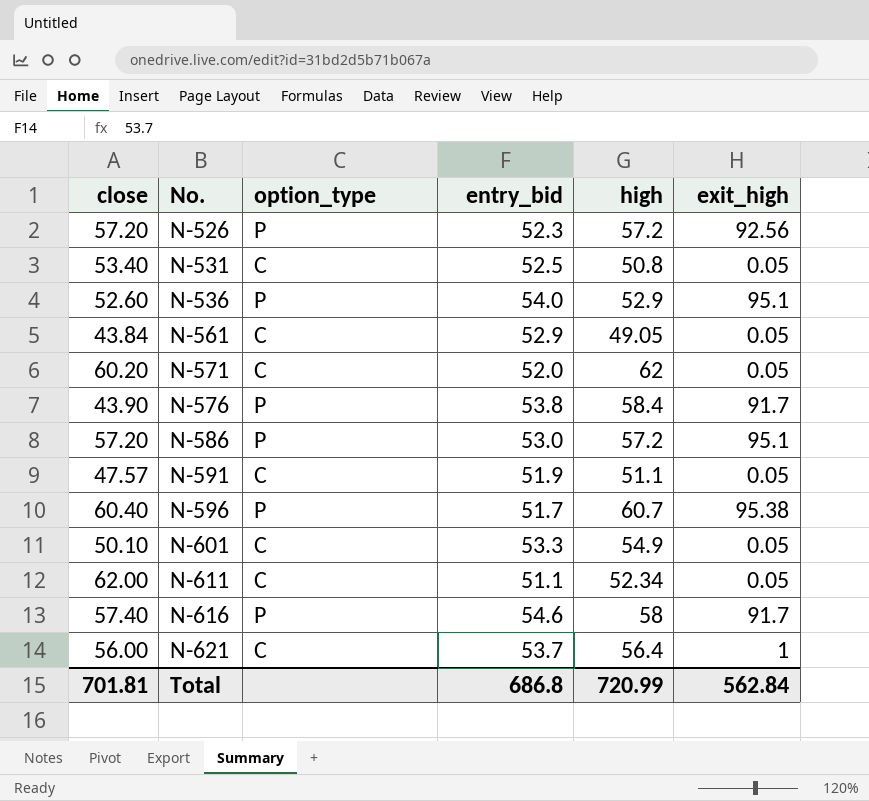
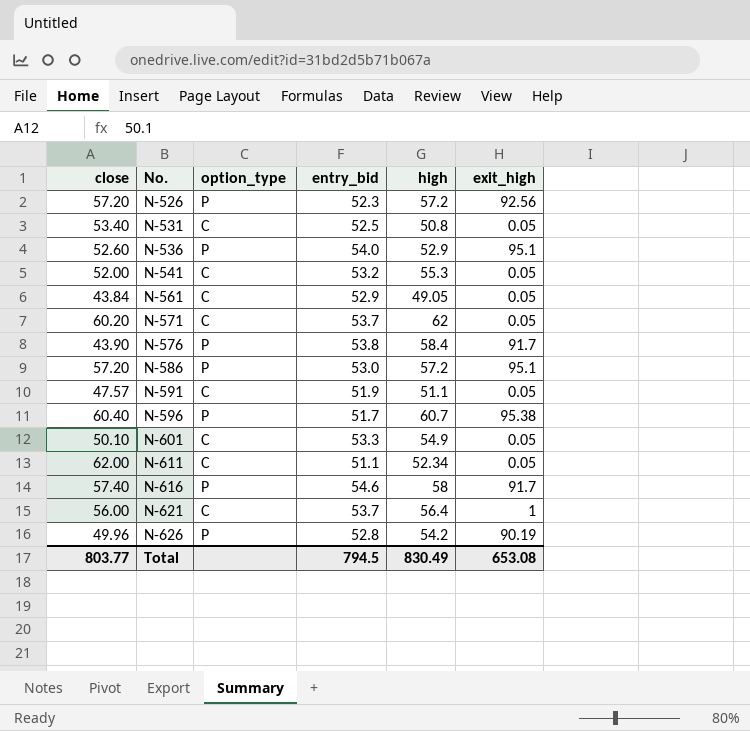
row N-541: none -> 52.00 | C | 53.2 | 55.3 | 0.05
N-571 | entry_bid: 52.0 -> 53.7
row N-626: none -> 49.96 | P | 52.8 | 54.2 | 90.19
Total | close: 701.81 -> 803.77
Total | entry_bid: 686.8 -> 794.5
Total | high: 720.99 -> 830.49
Total | exit_high: 562.84 -> 653.08

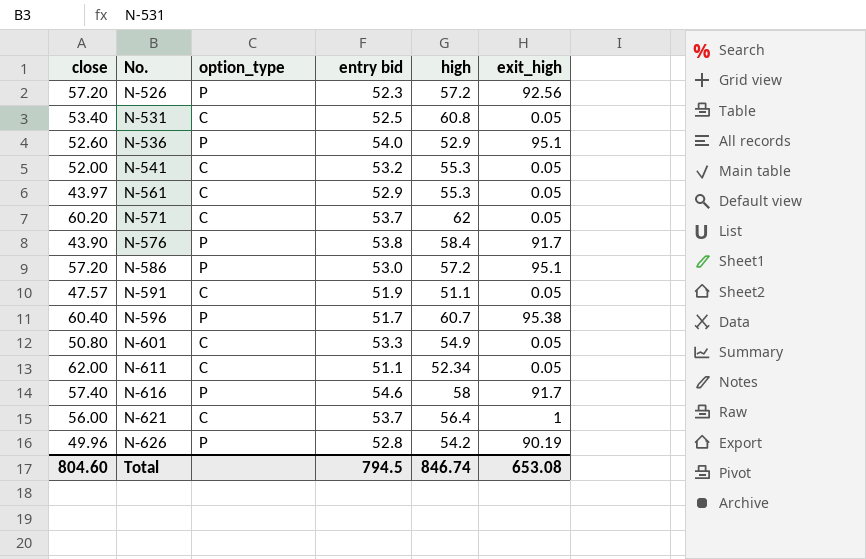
column name: entry_bid -> entry bid
N-531 | high: 50.8 -> 60.8
N-561 | close: 43.84 -> 43.97
N-561 | high: 49.05 -> 55.3
N-601 | close: 50.10 -> 50.80
Total | close: 803.77 -> 804.60
Total | high: 830.49 -> 846.74

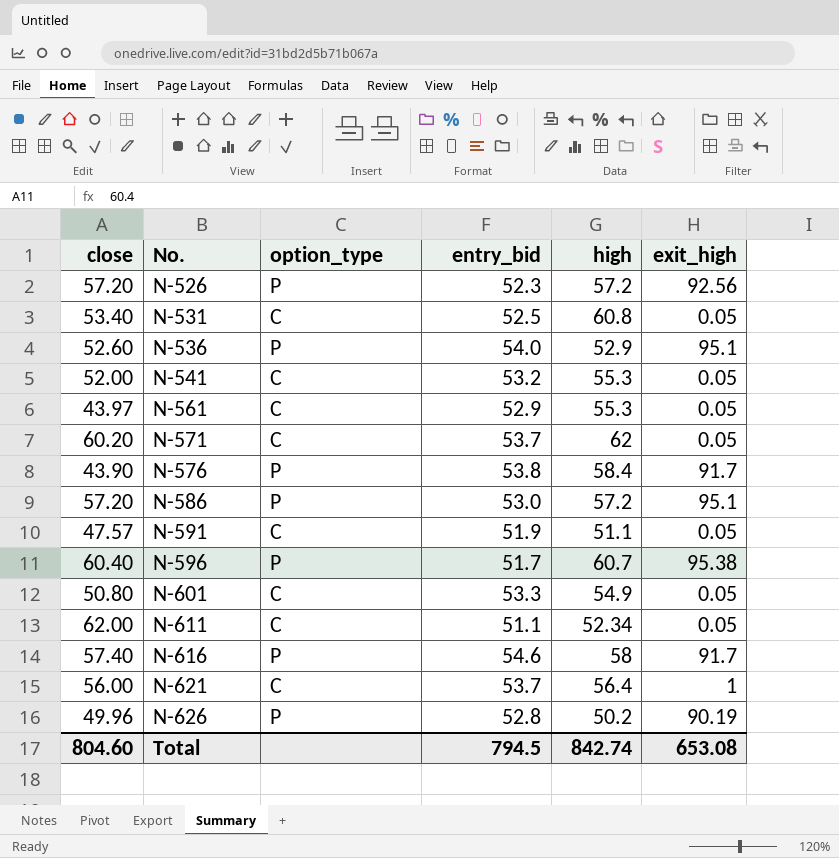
column name: entry bid -> entry_bid
N-626 | high: 54.2 -> 50.2
Total | high: 846.74 -> 842.74

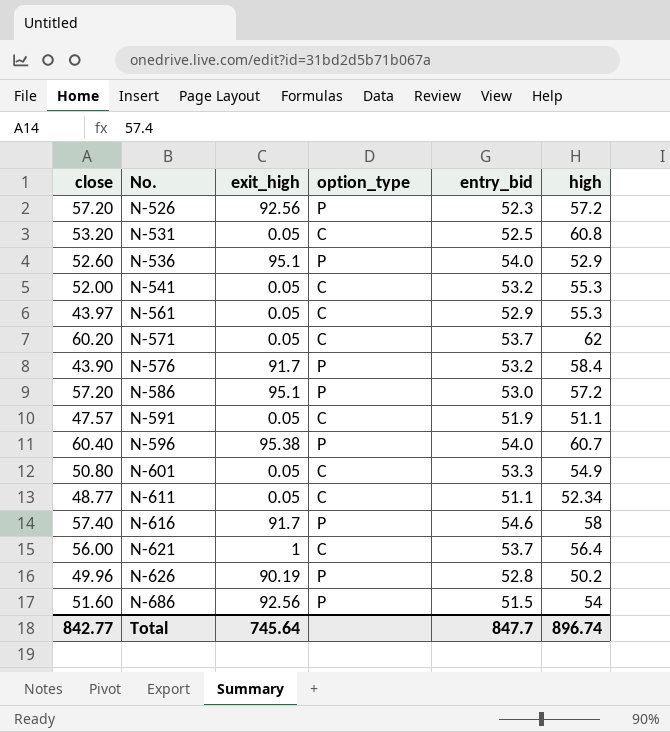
column exit_high | position: 6 -> 3
N-531 | close: 53.40 -> 53.20
N-576 | entry_bid: 53.8 -> 53.2
N-596 | entry_bid: 51.7 -> 54.0
N-611 | close: 62.00 -> 48.77
row N-686: none -> 51.60 | 92.56 | P | 51.5 | 54
Total | close: 804.60 -> 842.77
Total | exit_high: 653.08 -> 745.64
Total | entry_bid: 794.5 -> 847.7
Total | high: 842.74 -> 896.74

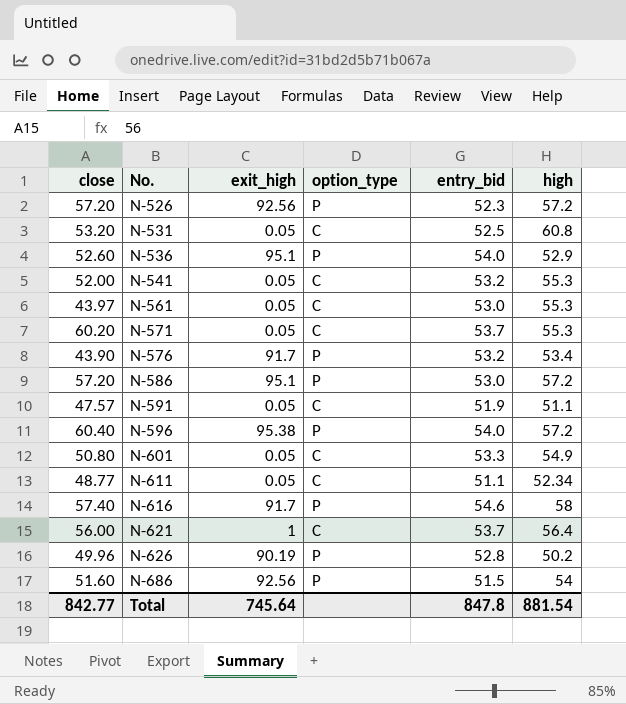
N-561 | entry_bid: 52.9 -> 53.0
N-571 | high: 62 -> 55.3
N-576 | high: 58.4 -> 53.4
N-596 | high: 60.7 -> 57.2
Total | entry_bid: 847.7 -> 847.8
Total | high: 896.74 -> 881.54

